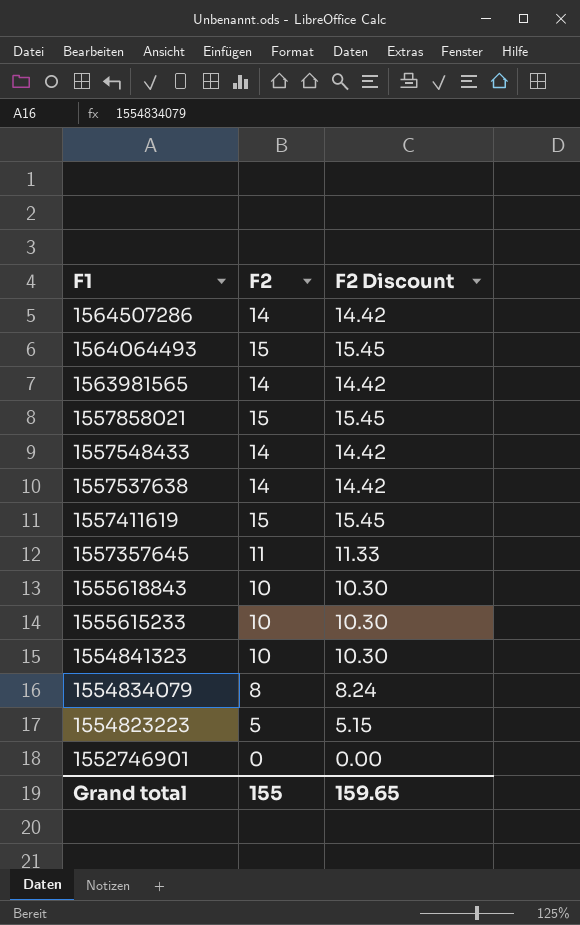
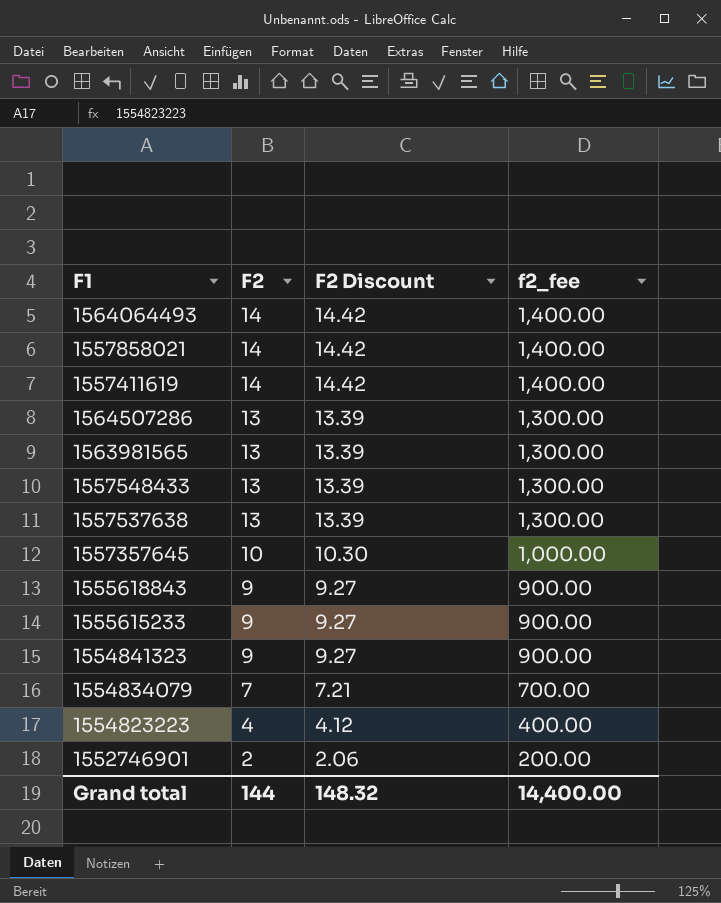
row order: F1 descending -> F2 descending
column f2_fee | formula: none -> [F2] * 100
1564064493 | F2: 15 -> 14
1564064493 | F2 Discount: 15.45 -> 14.42
1557858021 | F2: 15 -> 14
1557858021 | F2 Discount: 15.45 -> 14.42
1557411619 | F2: 15 -> 14
1557411619 | F2 Discount: 15.45 -> 14.42
1564507286 | F2: 14 -> 13
1564507286 | F2 Discount: 14.42 -> 13.39
1563981565 | F2: 14 -> 13
1563981565 | F2 Discount: 14.42 -> 13.39
1557548433 | F2: 14 -> 13
1557548433 | F2 Discount: 14.42 -> 13.39
1557537638 | F2: 14 -> 13
1557537638 | F2 Discount: 14.42 -> 13.39
1557357645 | F2: 11 -> 10
1557357645 | F2 Discount: 11.33 -> 10.30
1555618843 | F2: 10 -> 9
1555618843 | F2 Discount: 10.30 -> 9.27
1555615233 | F2: 10 -> 9
1555615233 | F2 Discount: 10.30 -> 9.27
1554841323 | F2: 10 -> 9
1554841323 | F2 Discount: 10.30 -> 9.27
1554834079 | F2: 8 -> 7
1554834079 | F2 Discount: 8.24 -> 7.21
1554823223 | F2: 5 -> 4
1554823223 | F2 Discount: 5.15 -> 4.12
1552746901 | F2: 0 -> 2
1552746901 | F2 Discount: 0.00 -> 2.06
Grand total | F2: 155 -> 144
Grand total | F2 Discount: 159.65 -> 148.32

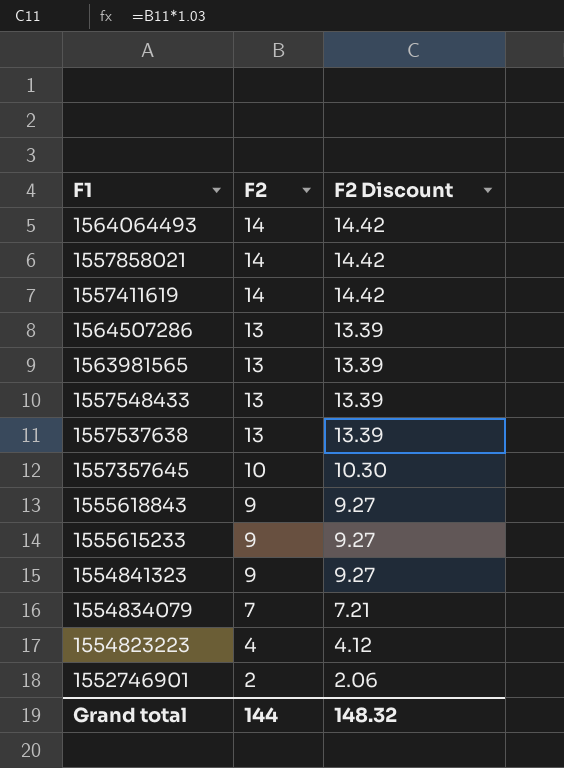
column f2_fee | formula: [F2] * 100 -> none

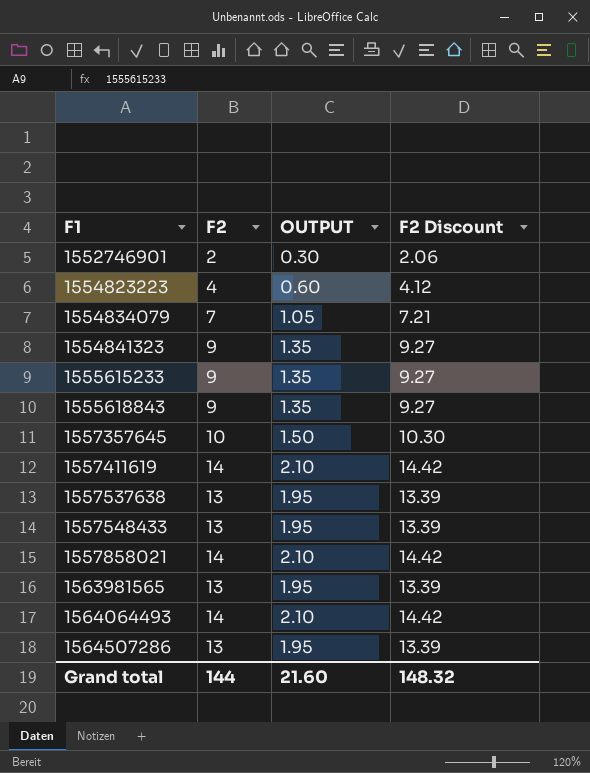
row order: F2 descending -> F1 ascending
column OUTPUT | formula: none -> [F2] * 0.15

